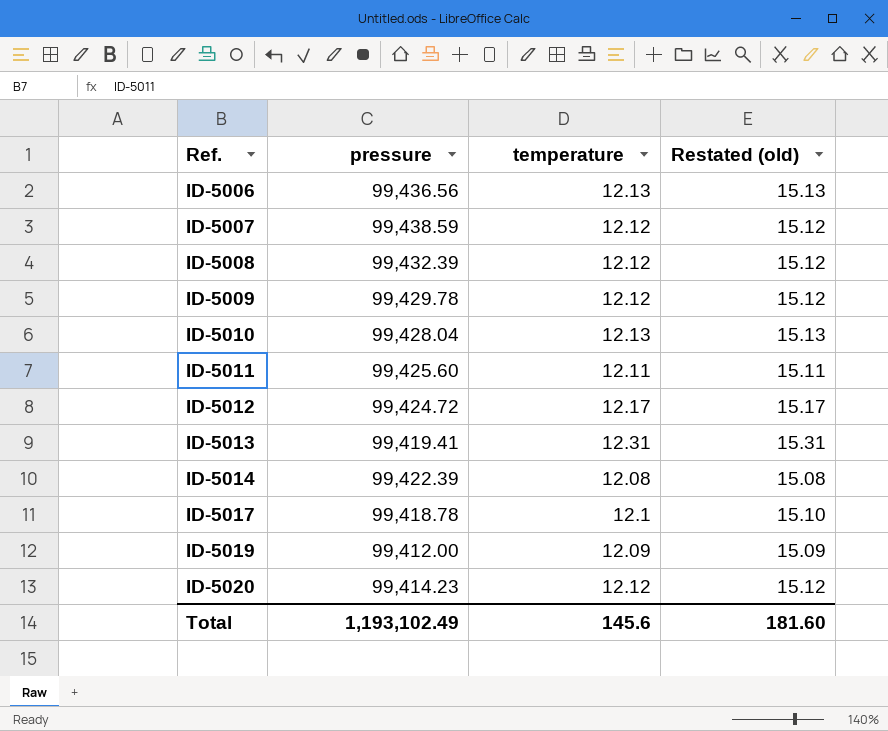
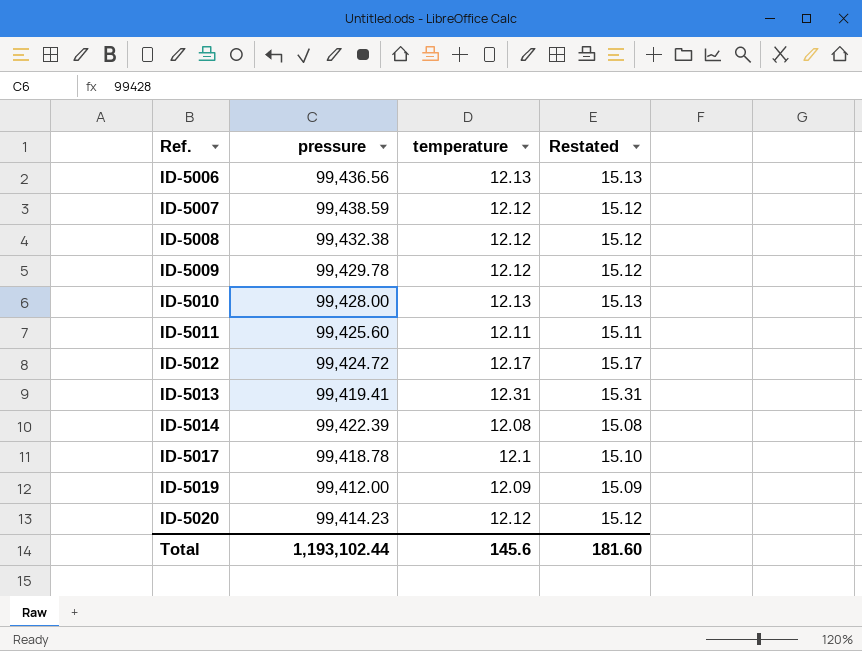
column name: Restated (old) -> Restated
ID-5008 | pressure: 99,432.39 -> 99,432.38
ID-5010 | pressure: 99,428.04 -> 99,428.00
Total | pressure: 1,193,102.49 -> 1,193,102.44

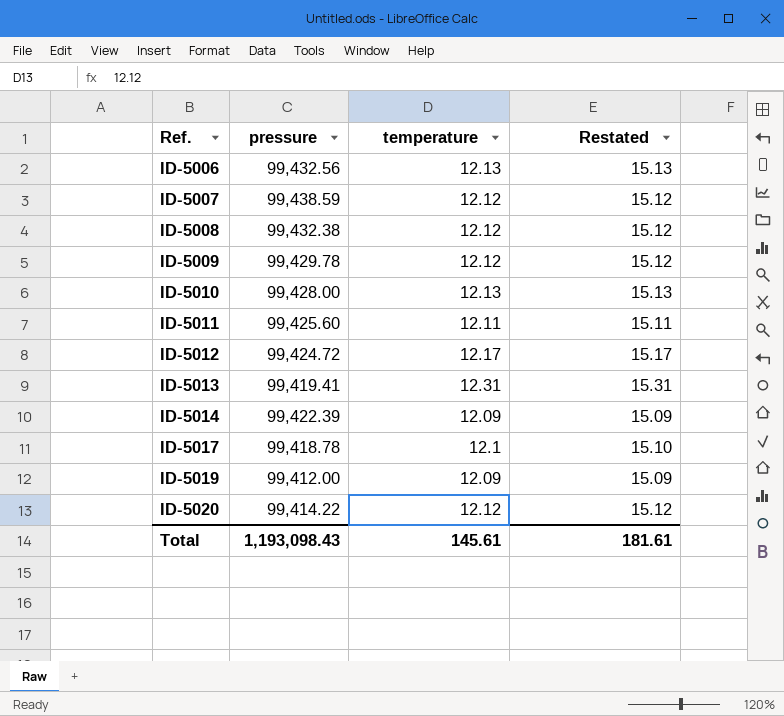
ID-5006 | pressure: 99,436.56 -> 99,432.56
ID-5014 | temperature: 12.08 -> 12.09
ID-5014 | Restated: 15.08 -> 15.09
ID-5020 | pressure: 99,414.23 -> 99,414.22
Total | pressure: 1,193,102.44 -> 1,193,098.43
Total | temperature: 145.6 -> 145.61
Total | Restated: 181.60 -> 181.61

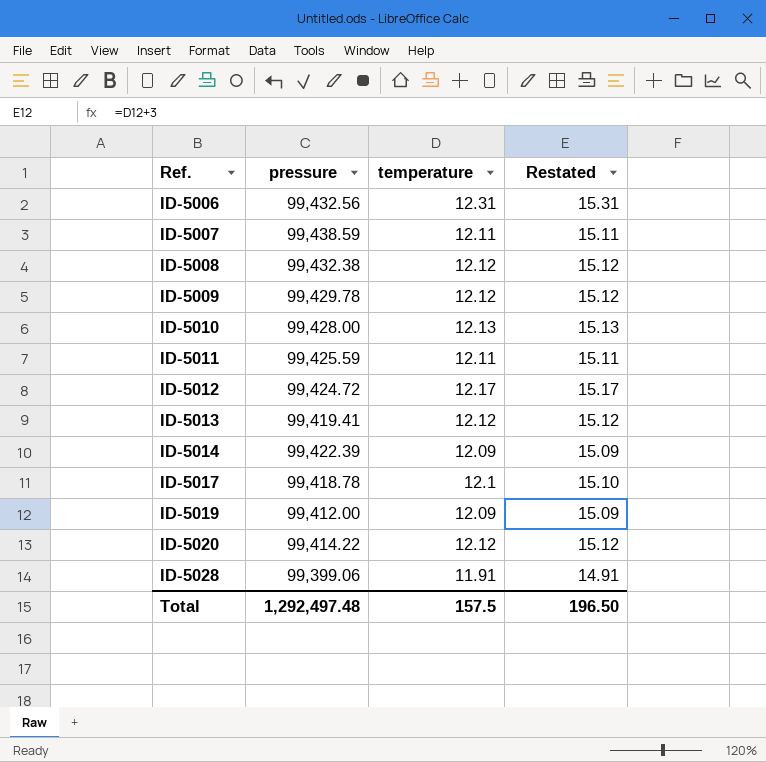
ID-5006 | temperature: 12.13 -> 12.31
ID-5006 | Restated: 15.13 -> 15.31
ID-5007 | temperature: 12.12 -> 12.11
ID-5007 | Restated: 15.12 -> 15.11
ID-5011 | pressure: 99,425.60 -> 99,425.59
ID-5013 | temperature: 12.31 -> 12.12
ID-5013 | Restated: 15.31 -> 15.12
row ID-5028: none -> 99,399.06 | 11.91 | 14.91
Total | pressure: 1,193,098.43 -> 1,292,497.48
Total | temperature: 145.61 -> 157.5
Total | Restated: 181.61 -> 196.50

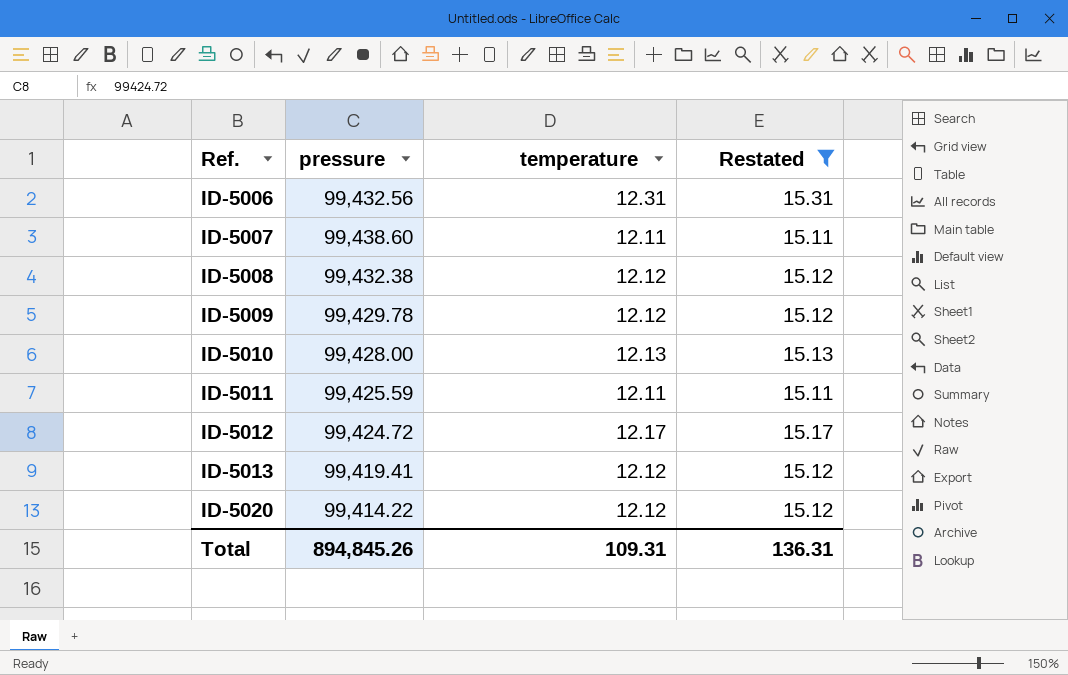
filter: none -> Restated >= 15.11
ID-5007 | pressure: 99,438.59 -> 99,438.60
Total | pressure: 1,292,497.48 -> 894,845.26
Total | temperature: 157.5 -> 109.31
Total | Restated: 196.50 -> 136.31

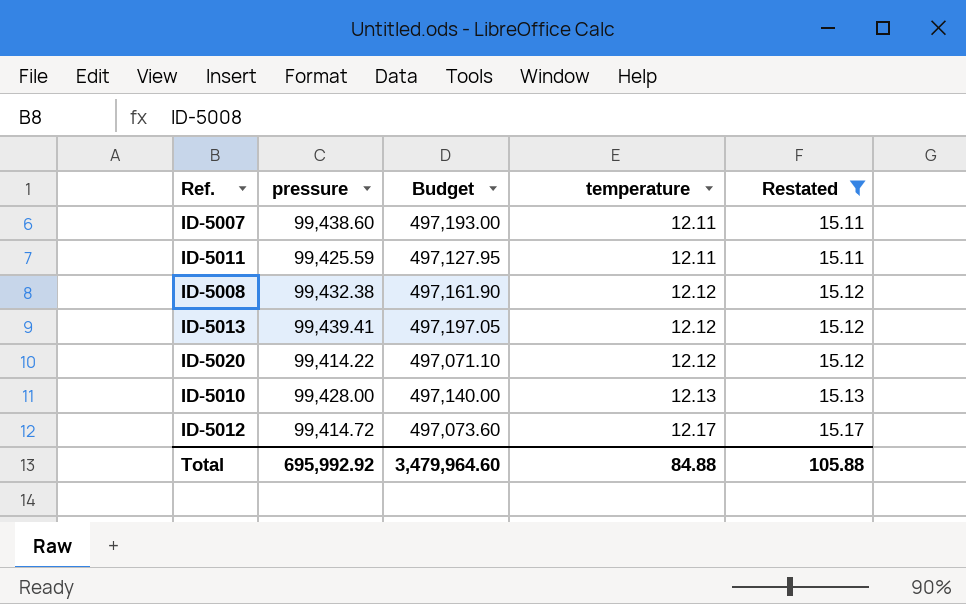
row order: Ref. ascending -> temperature ascending
column Budget | formula: none -> [pressure] * 5
row ID-5006: 99,432.56 | 12.31 | 15.31 -> none
row ID-5009: 99,429.78 | 12.12 | 15.12 -> none
ID-5013 | pressure: 99,419.41 -> 99,439.41
ID-5012 | pressure: 99,424.72 -> 99,414.72
Total | pressure: 894,845.26 -> 695,992.92
Total | temperature: 109.31 -> 84.88
Total | Restated: 136.31 -> 105.88

